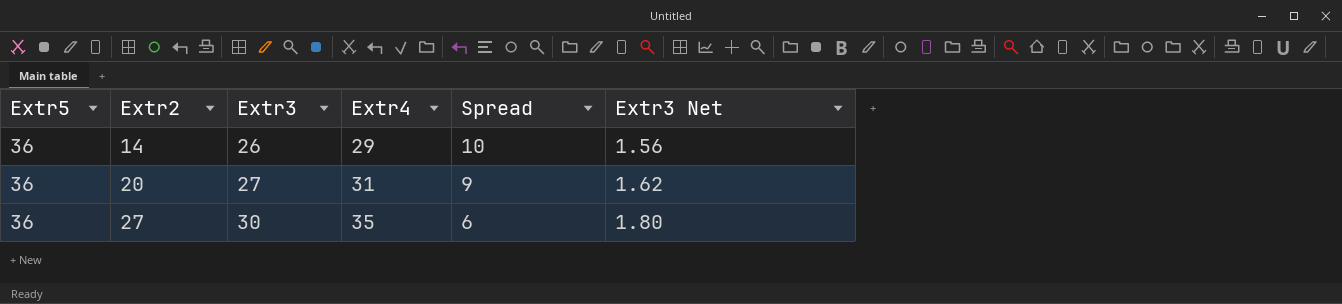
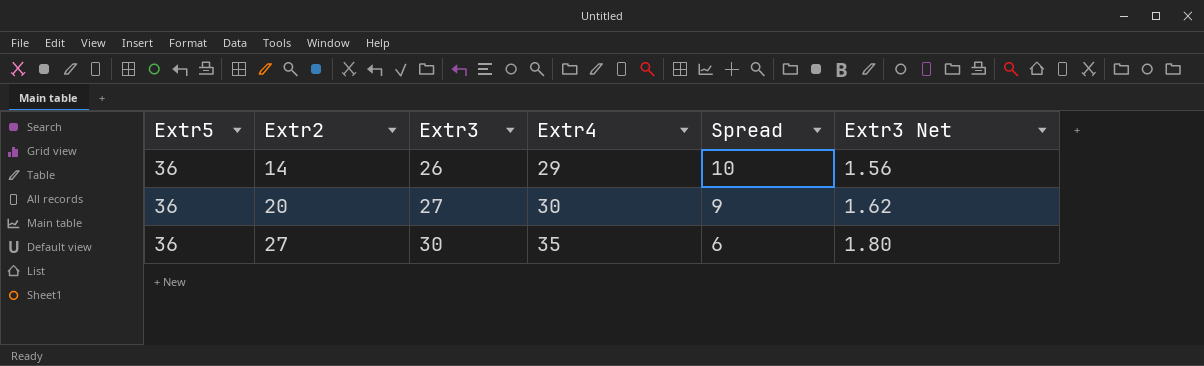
20 | Extr4: 31 -> 30

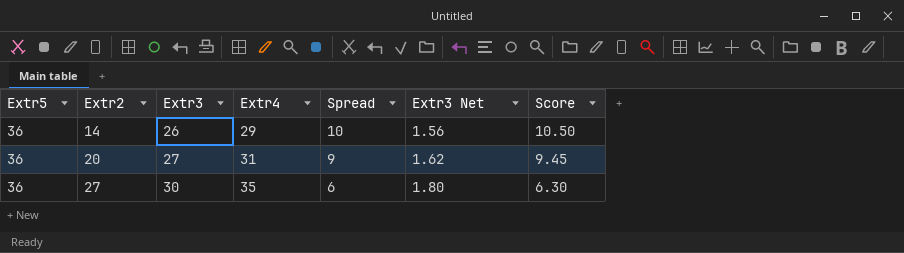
column Score | formula: none -> [Spread] * 1.05
20 | Extr4: 30 -> 31

